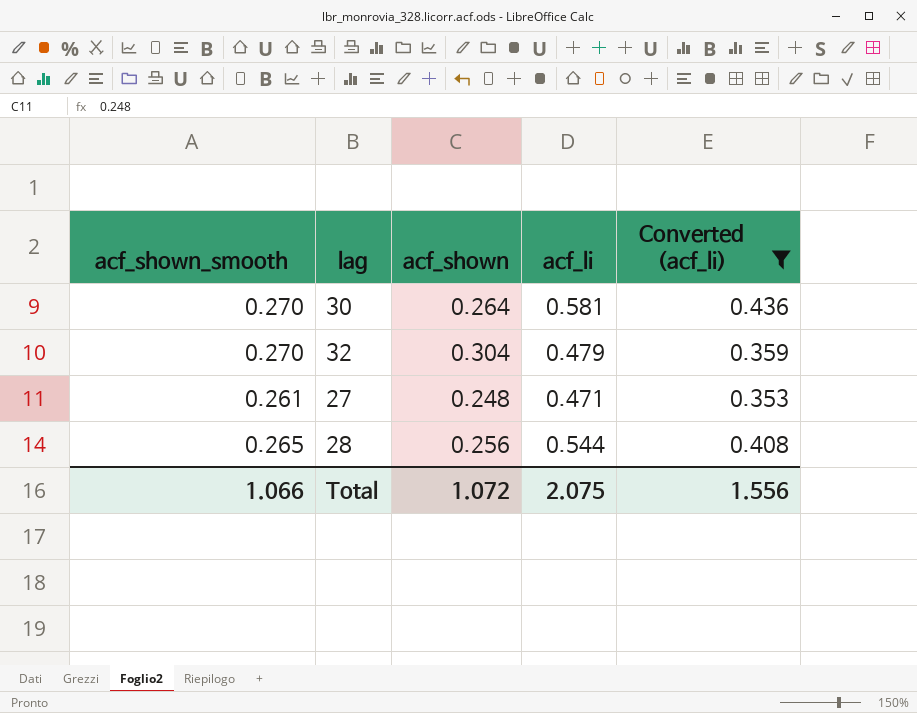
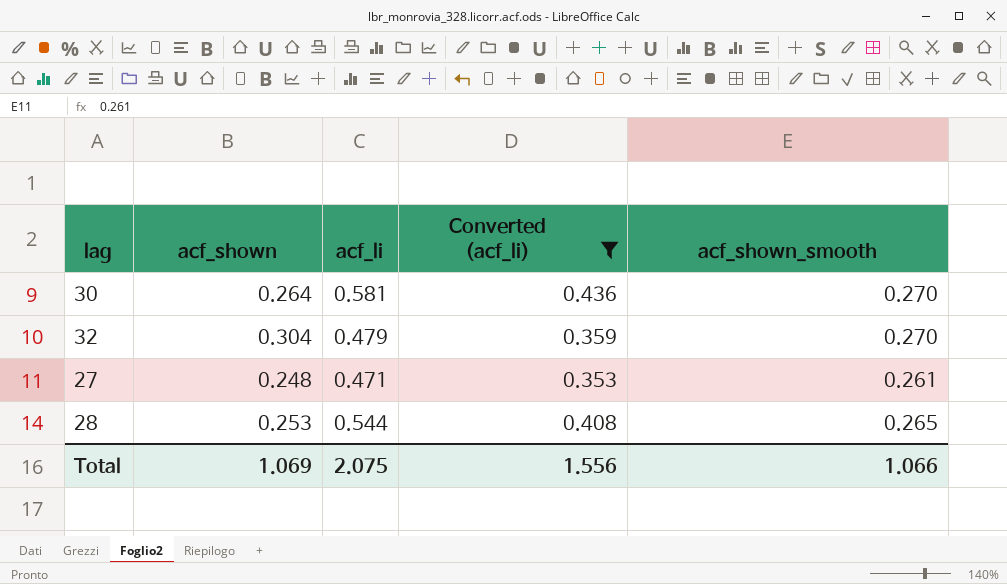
column acf_shown_smooth | position: 1 -> 5
28 | acf_shown: 0.256 -> 0.253
Total | acf_shown: 1.072 -> 1.069

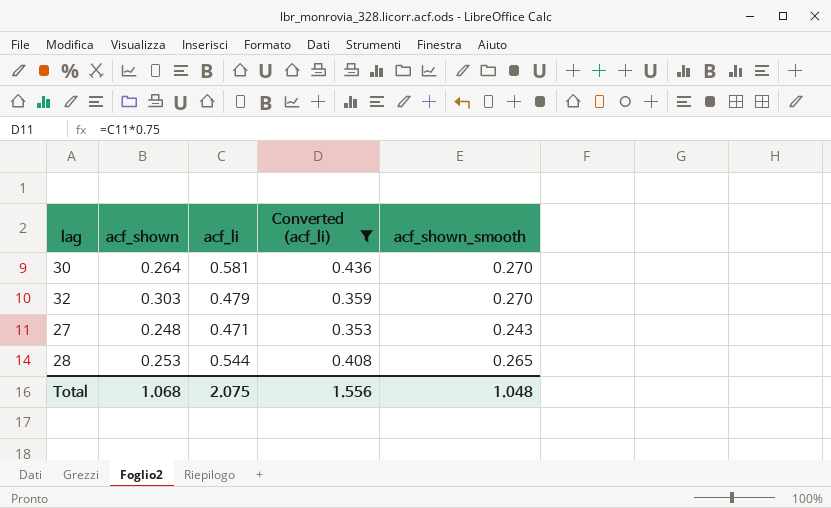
32 | acf_shown: 0.304 -> 0.303
27 | acf_shown_smooth: 0.261 -> 0.243
Total | acf_shown: 1.069 -> 1.068
Total | acf_shown_smooth: 1.066 -> 1.048

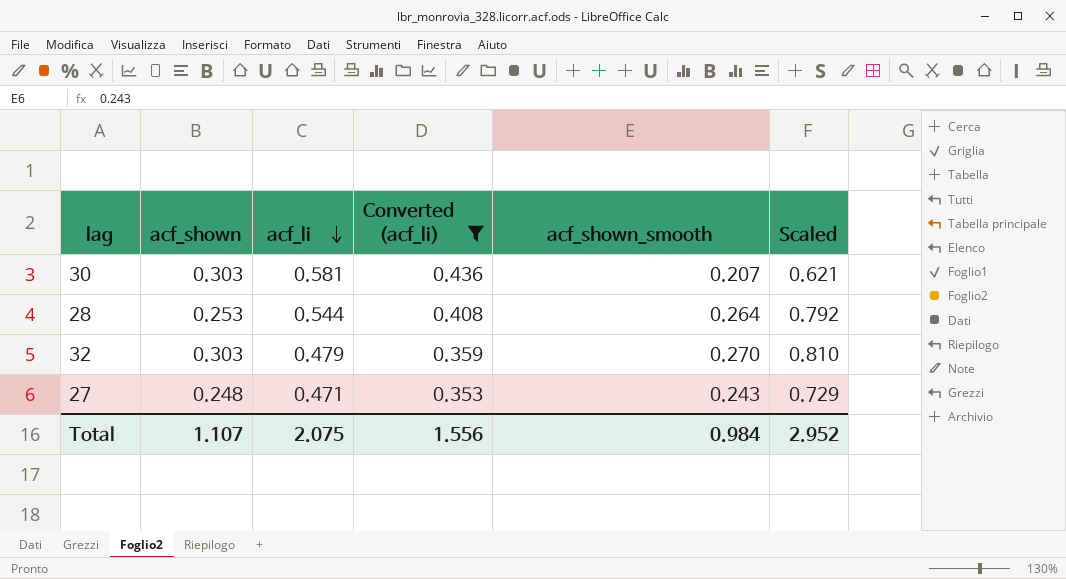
row order: none -> acf_li descending
column Scaled | formula: none -> [acf_shown_smooth] * 3
30 | acf_shown: 0.264 -> 0.303
30 | acf_shown_smooth: 0.270 -> 0.207
28 | acf_shown_smooth: 0.265 -> 0.264
Total | acf_shown: 1.068 -> 1.107
Total | acf_shown_smooth: 1.048 -> 0.984

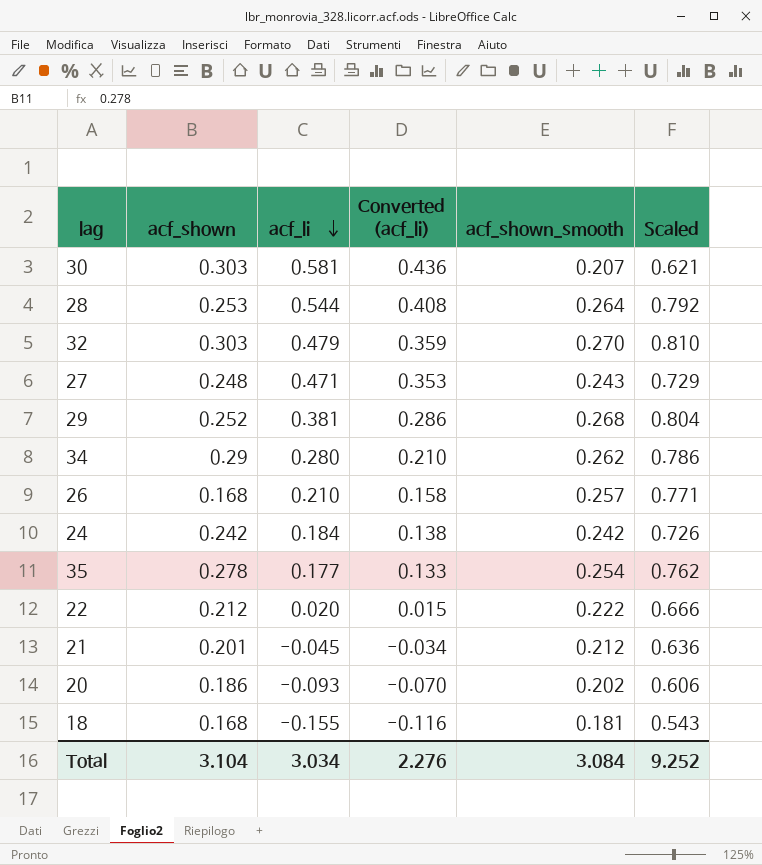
filter: Converted (acf_li) >= 0.353 -> none
Total | acf_shown: 1.107 -> 3.104
Total | acf_li: 2.075 -> 3.034
Total | Converted (acf_li): 1.556 -> 2.276
Total | acf_shown_smooth: 0.984 -> 3.084
Total | Scaled: 2.952 -> 9.252

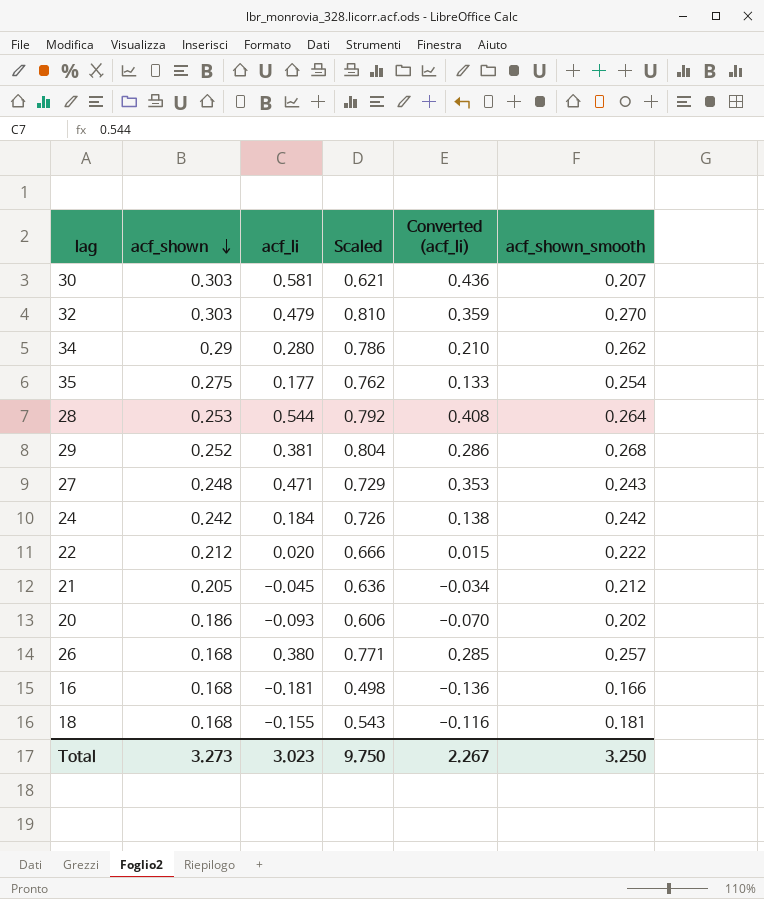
row order: acf_li descending -> acf_shown descending
column Scaled | position: 6 -> 4
35 | acf_shown: 0.278 -> 0.275
21 | acf_shown: 0.201 -> 0.205
26 | acf_li: 0.210 -> 0.380
26 | Converted (acf_li): 0.158 -> 0.285
row 16: none -> 0.168 | -0.181 | 0.498 | -0.136 | 0.166
Total | acf_shown: 3.104 -> 3.273
Total | acf_li: 3.034 -> 3.023
Total | Scaled: 9.252 -> 9.750
Total | Converted (acf_li): 2.276 -> 2.267
Total | acf_shown_smooth: 3.084 -> 3.250

